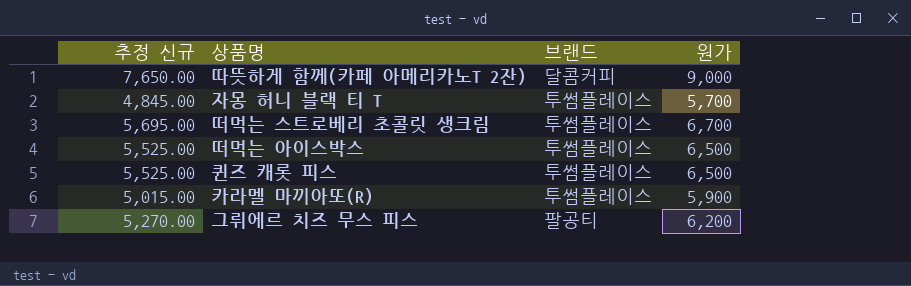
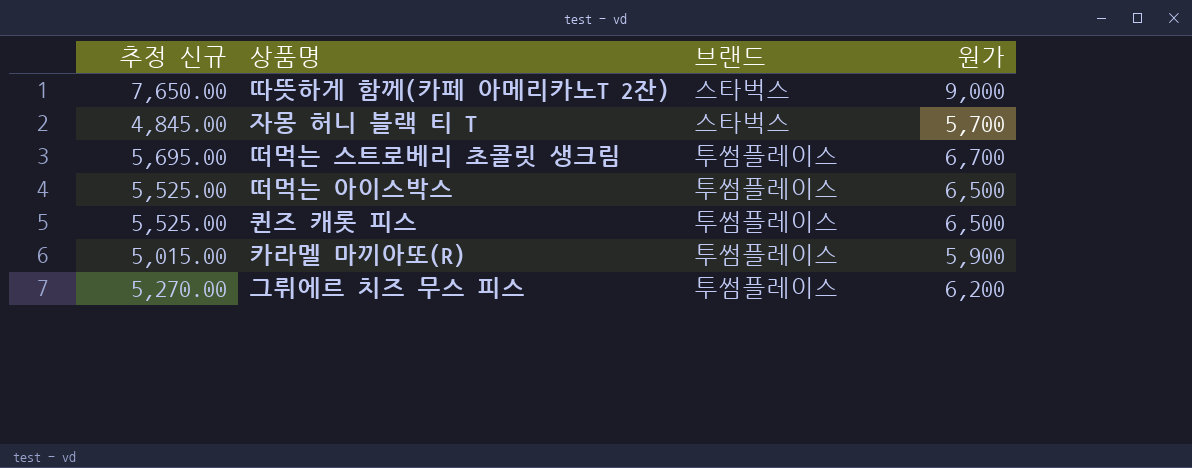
따뜻하게 함께(카페 아메리카노T 2잔) | 브랜드: 달콤커피 -> 스타벅스
자몽 허니 블랙 티 T | 브랜드: 투썸플레이스 -> 스타벅스
그뤼에르 치즈 무스 피스 | 브랜드: 팔공티 -> 투썸플레이스

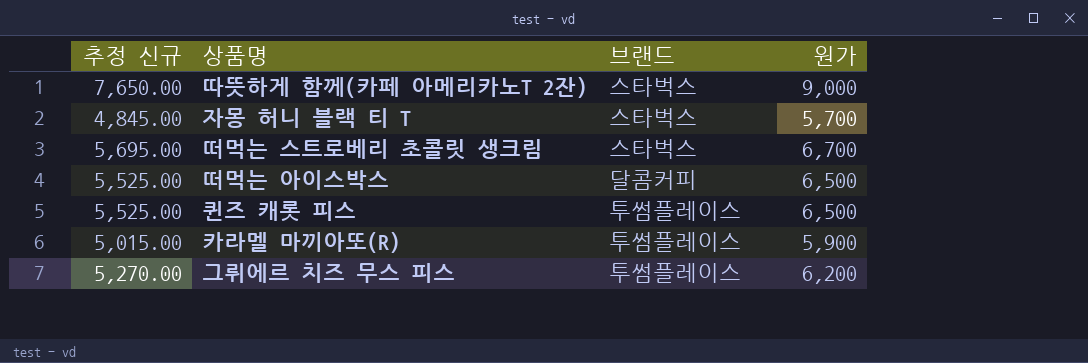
떠먹는 스트로베리 초콜릿 생크림 | 브랜드: 투썸플레이스 -> 스타벅스
떠먹는 아이스박스 | 브랜드: 투썸플레이스 -> 달콤커피

